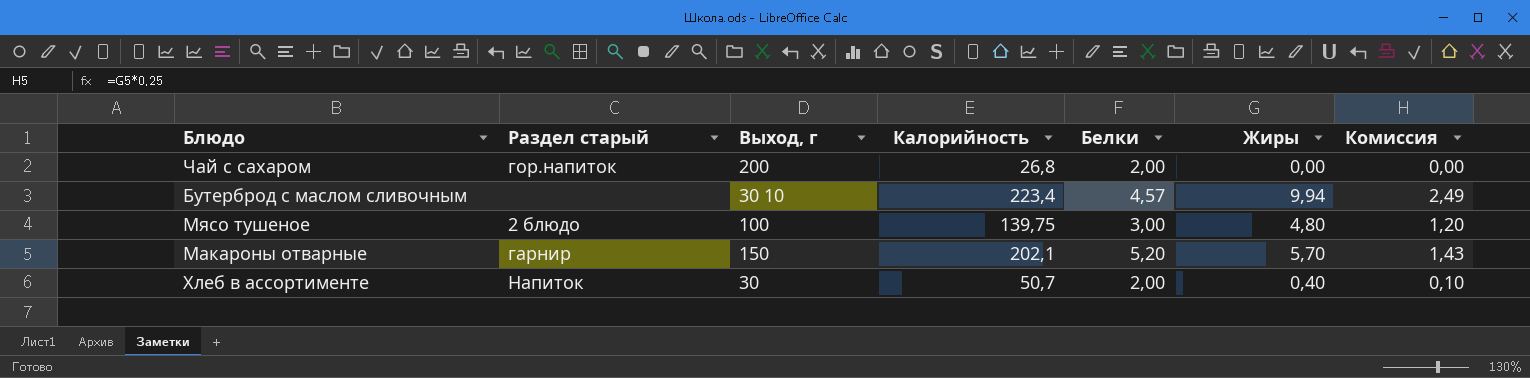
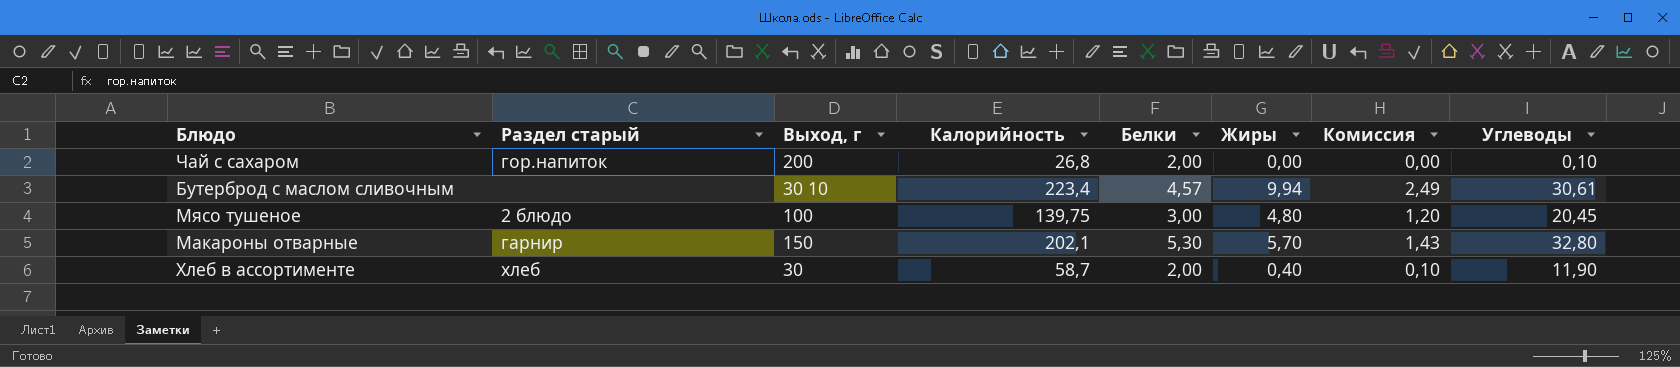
column Углеводы | position: none -> 8
Макароны отварные | Белки: 5,20 -> 5,30
Хлеб в ассортименте | Раздел старый: Напиток -> хлеб
Хлеб в ассортименте | Калорийность: 50,7 -> 58,7

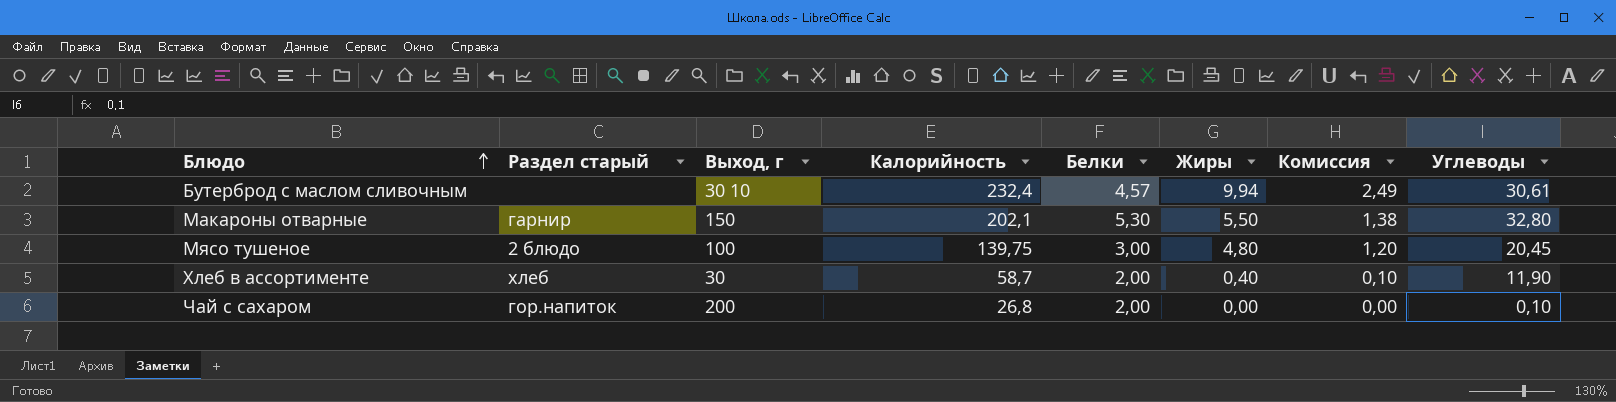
row order: none -> Блюдо ascending
Бутерброд с маслом сливочным | Калорийность: 223,4 -> 232,4
Макароны отварные | Жиры: 5,70 -> 5,50
Макароны отварные | Комиссия: 1,43 -> 1,38

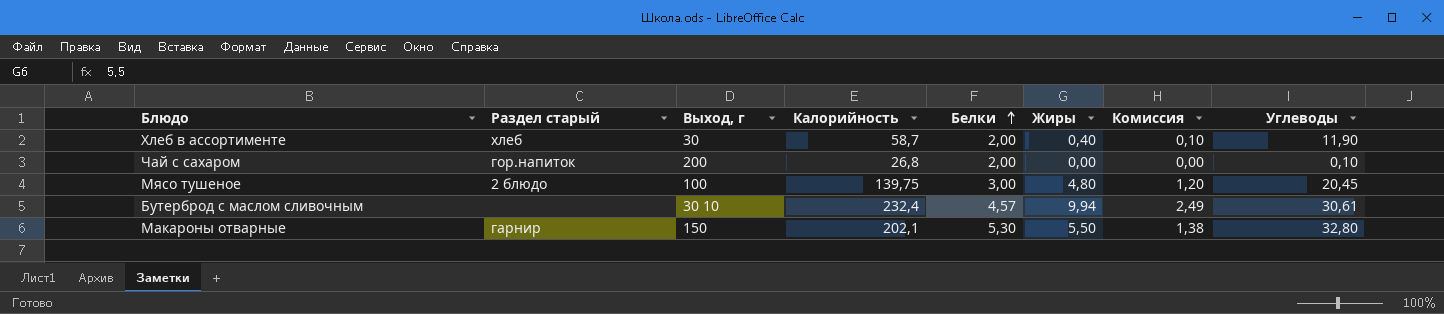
row order: Блюдо ascending -> Белки ascending

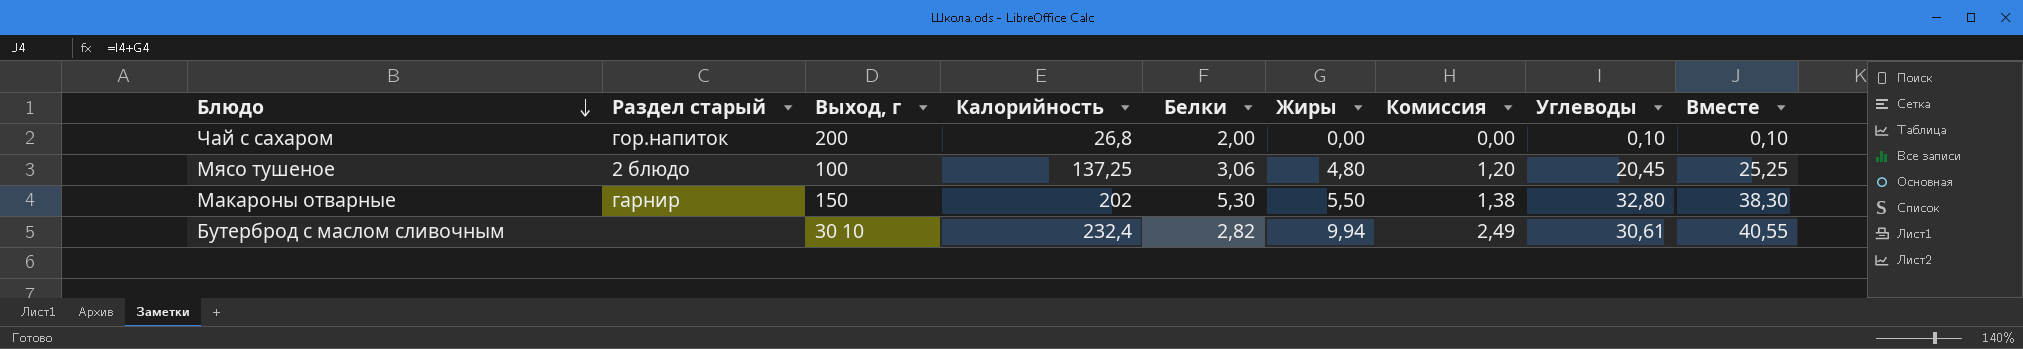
row order: Белки ascending -> Блюдо descending
column Вместе | formula: none -> [Жиры] + [Углеводы]
row Хлеб в ассортименте: хлеб | 30 | 58,7 | 2,00 | 0,40 | 0,10 | 11,90 -> none
Мясо тушеное | Калорийность: 139,75 -> 137,25
Мясо тушеное | Белки: 3,00 -> 3,06
Макароны отварные | Калорийность: 202,1 -> 202
Бутерброд с маслом сливочным | Белки: 4,57 -> 2,82

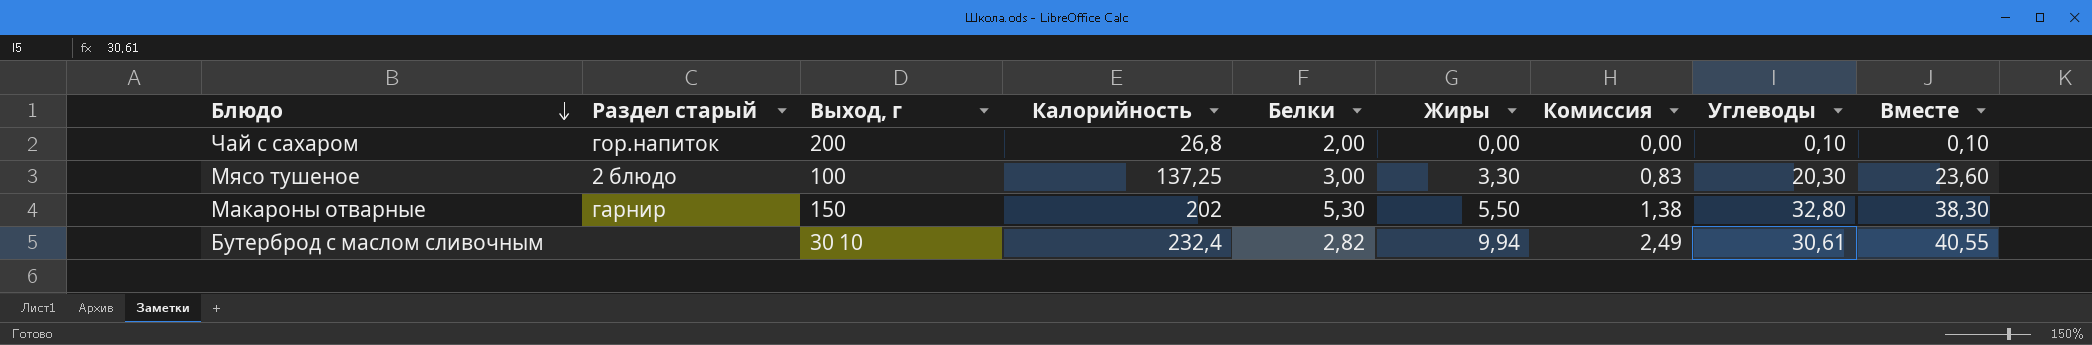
Мясо тушеное | Белки: 3,06 -> 3,00
Мясо тушеное | Жиры: 4,80 -> 3,30
Мясо тушеное | Комиссия: 1,20 -> 0,83
Мясо тушеное | Углеводы: 20,45 -> 20,30
Мясо тушеное | Вместе: 25,25 -> 23,60

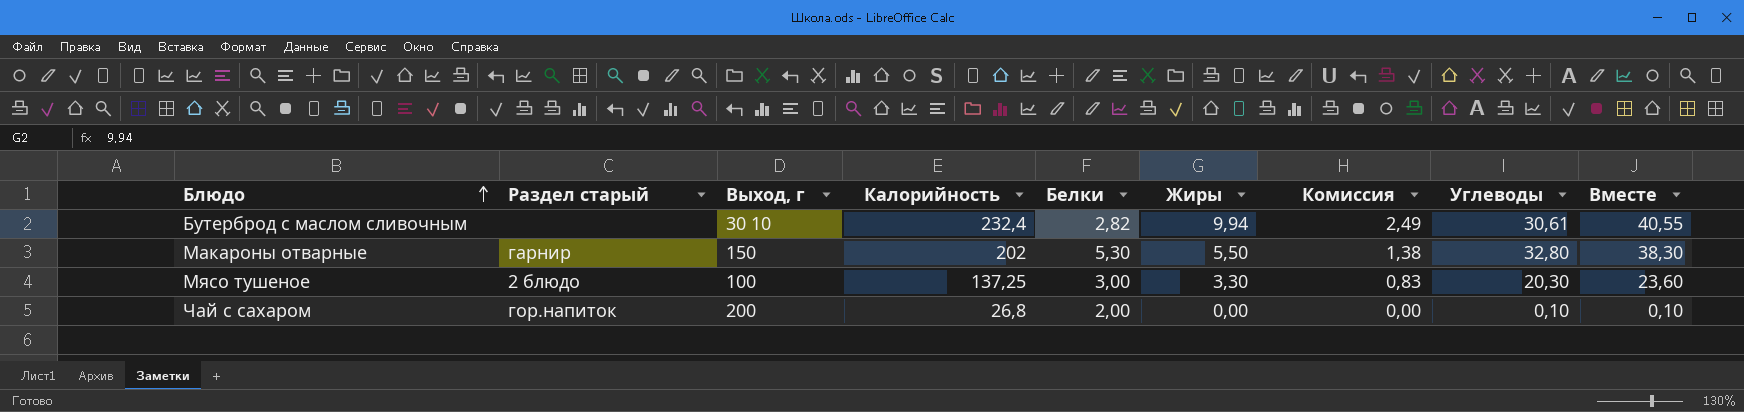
row order: Блюдо descending -> Блюдо ascending

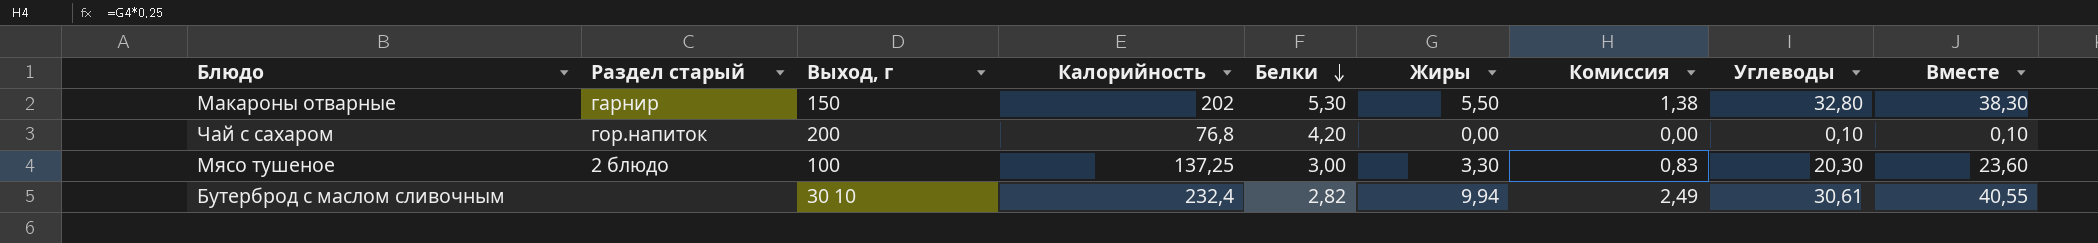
row order: Блюдо ascending -> Белки descending
Чай с сахаром | Калорийность: 26,8 -> 76,8
Чай с сахаром | Белки: 2,00 -> 4,20

